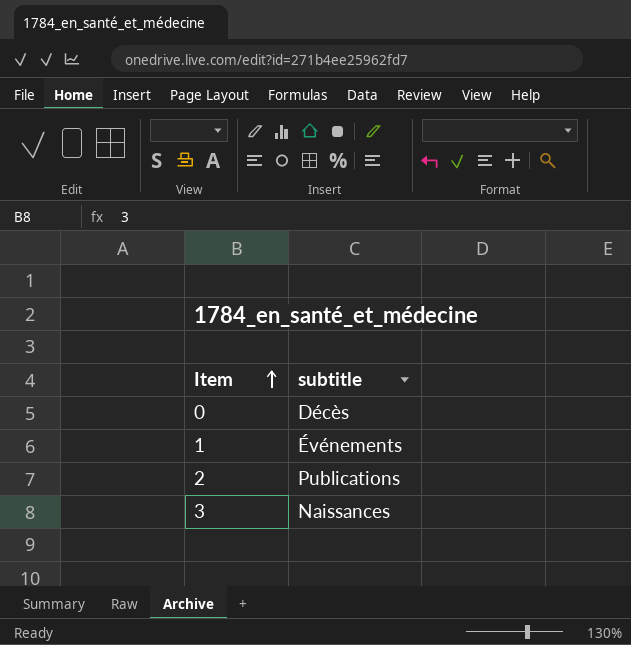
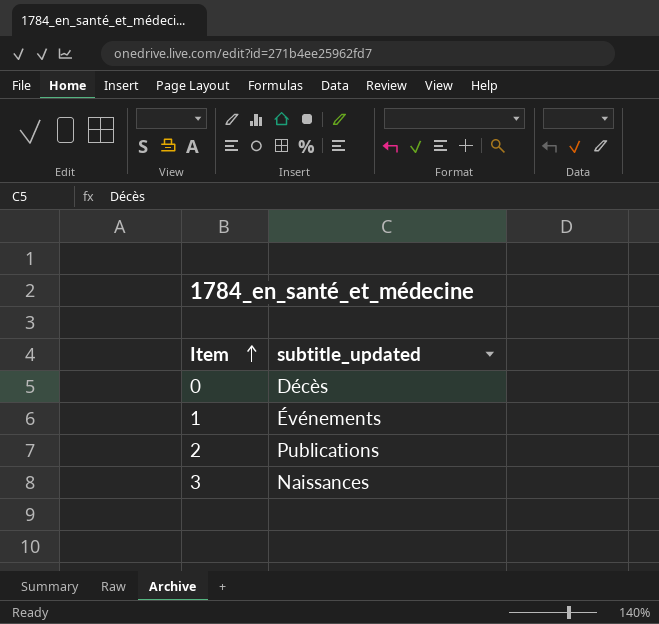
column name: subtitle -> subtitle_updated

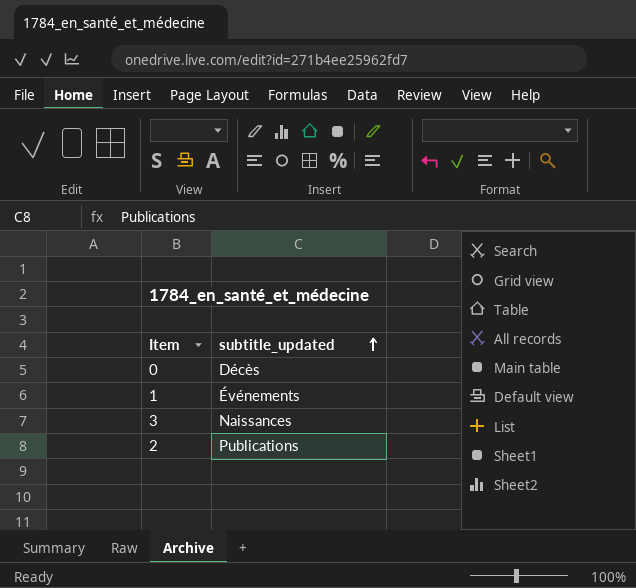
row order: Item ascending -> subtitle_updated ascending

